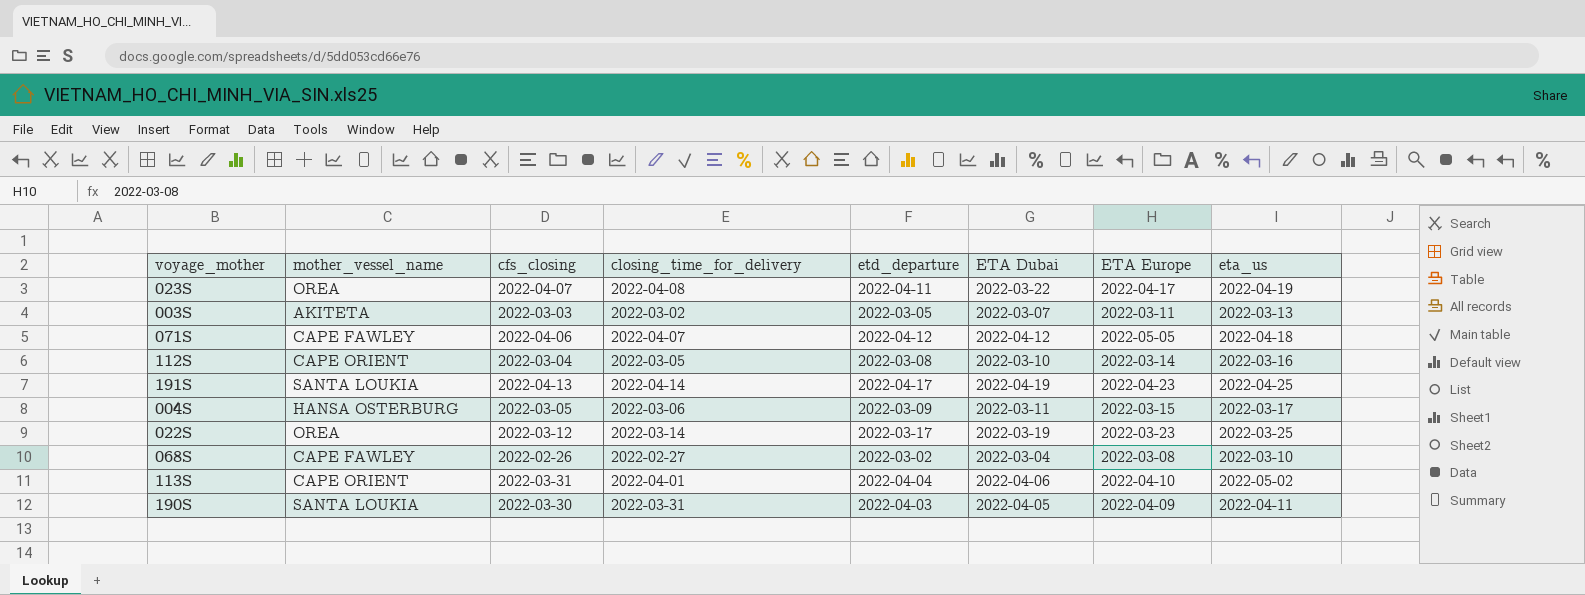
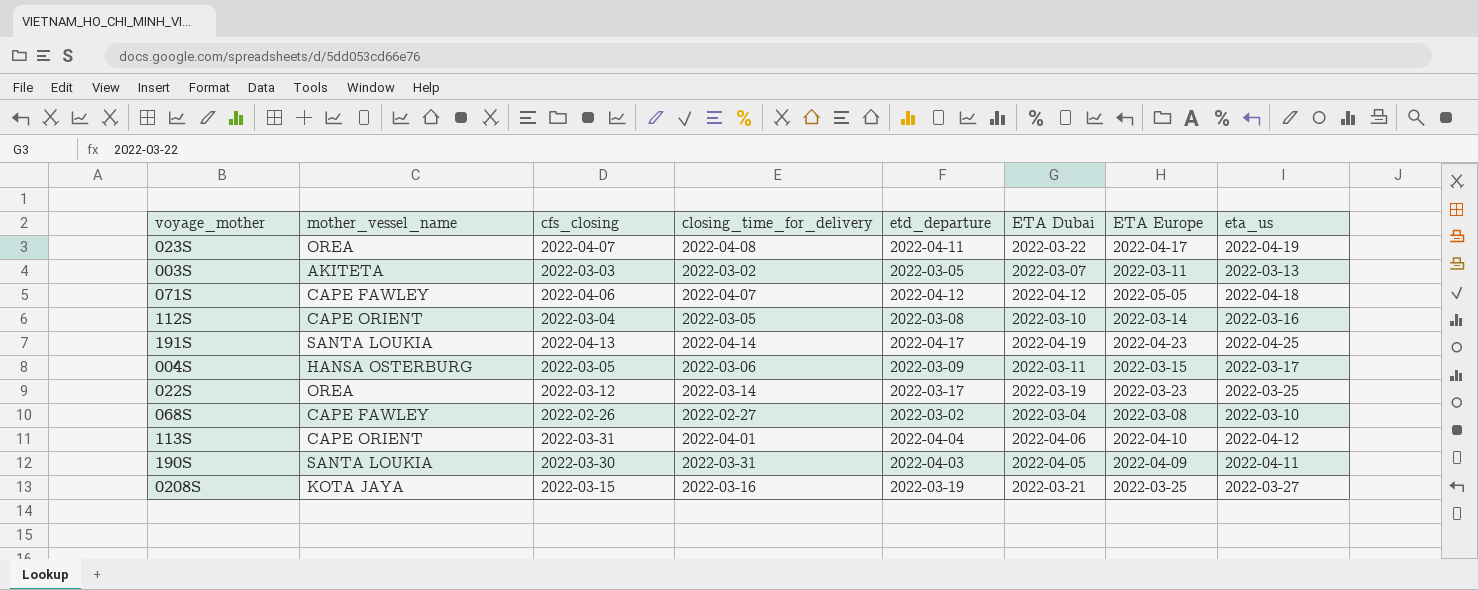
113S | eta_us: 2022-05-02 -> 2022-04-12
row 0208S: none -> KOTA JAYA | 2022-03-15 | 2022-03-16 | 2022-03-19 | 2022-03-21 | 2022-03-25 | 2022-03-27

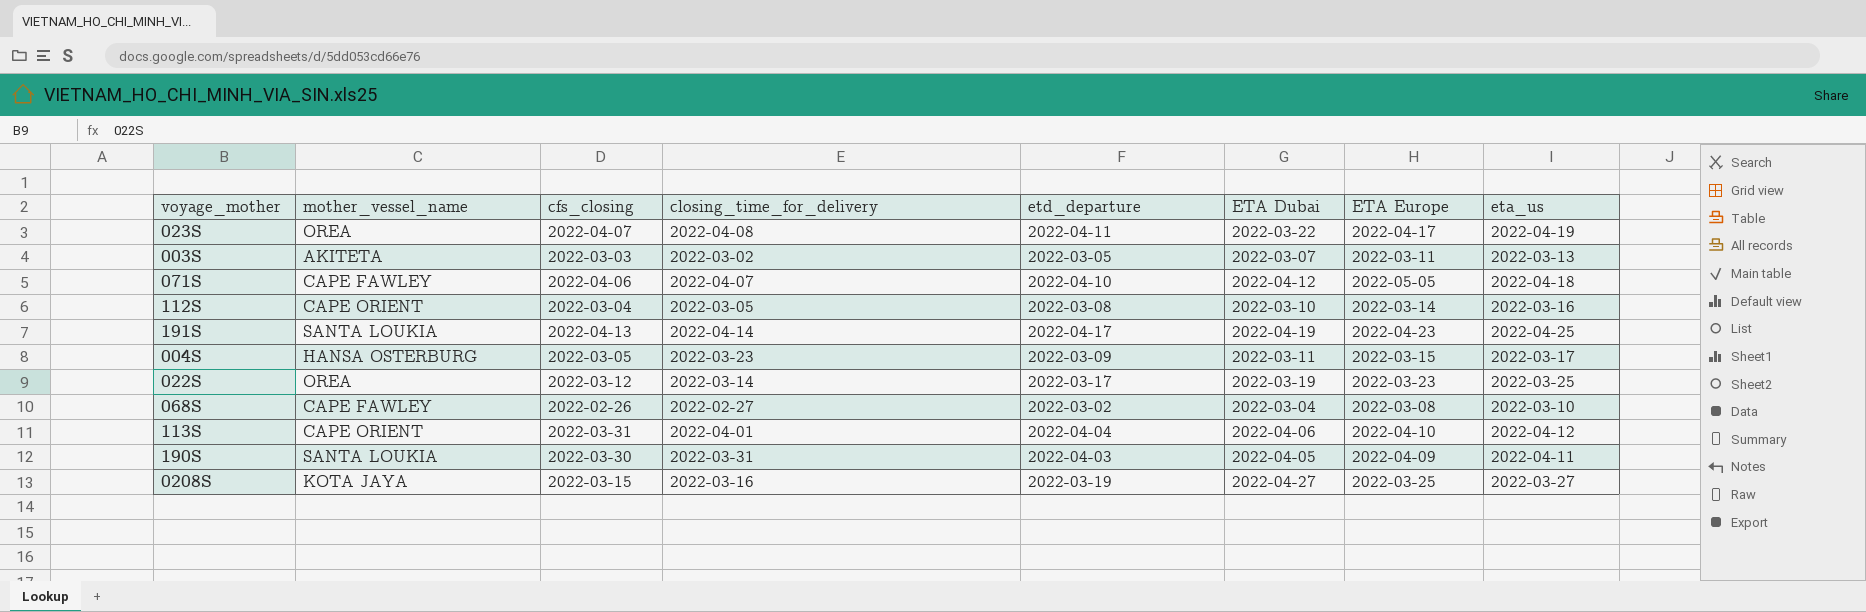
071S | etd_departure: 2022-04-12 -> 2022-04-10
004S | closing_time_for_delivery: 2022-03-06 -> 2022-03-23
0208S | ETA Dubai: 2022-03-21 -> 2022-04-27

